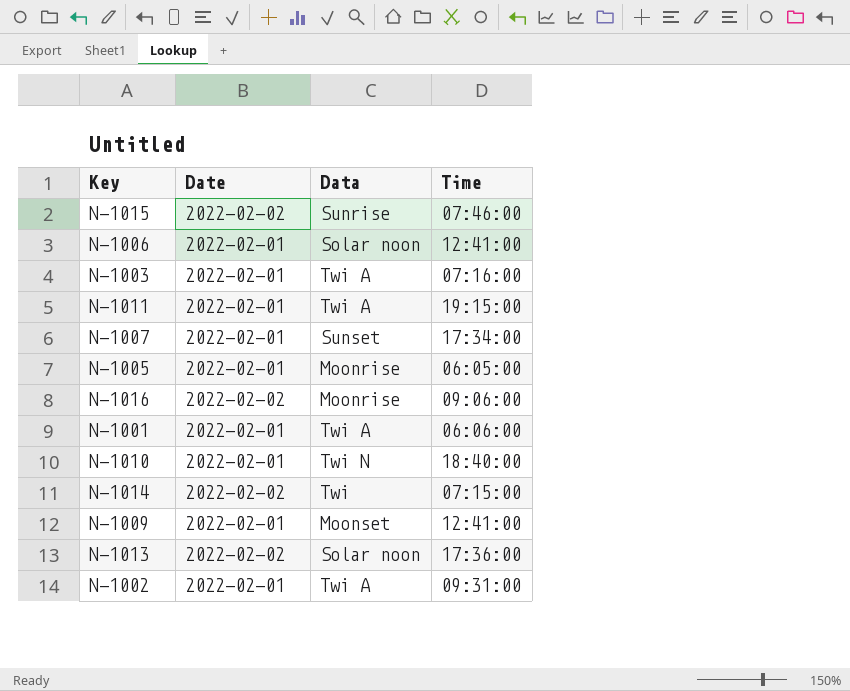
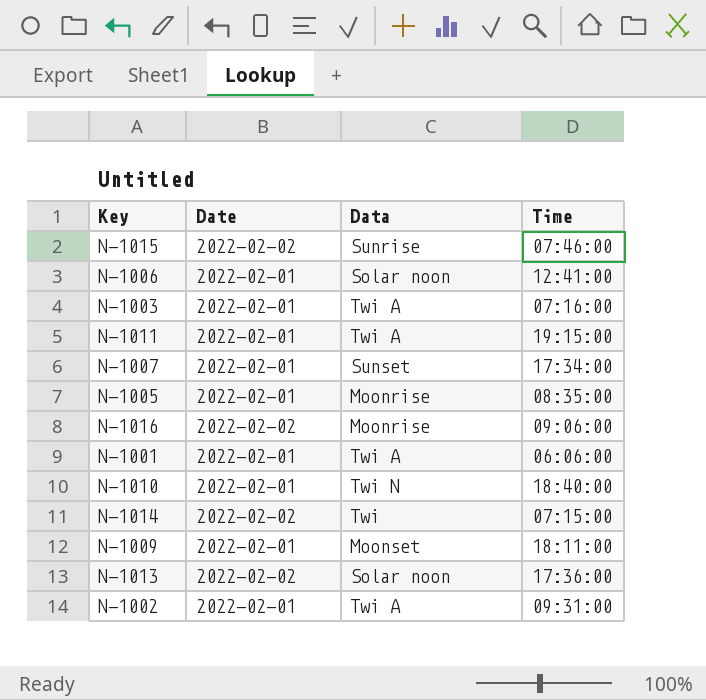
N-1005 | Time: 06:05:00 -> 08:35:00
N-1009 | Time: 12:41:00 -> 18:11:00

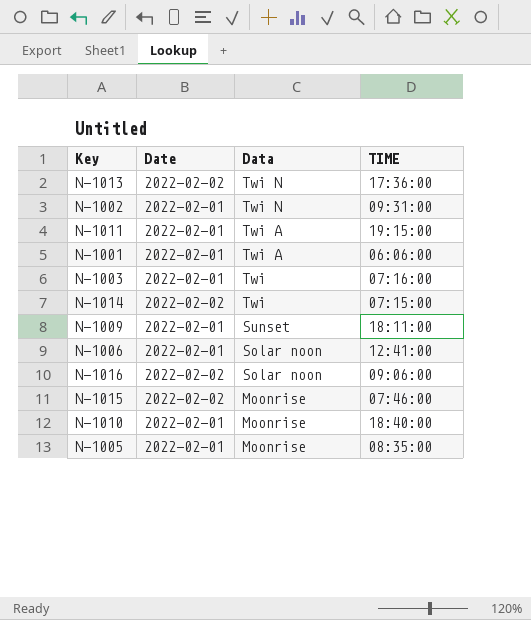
row order: none -> Data descending
column name: Time -> TIME
row N-1007: 2022-02-01 | Sunset | 17:34:00 -> none
N-1013 | Data: Solar noon -> Twi N
N-1002 | Data: Twi A -> Twi N
N-1003 | Data: Twi A -> Twi
N-1009 | Data: Moonset -> Sunset
N-1016 | Data: Moonrise -> Solar noon
N-1015 | Data: Sunrise -> Moonrise
N-1010 | Data: Twi N -> Moonrise

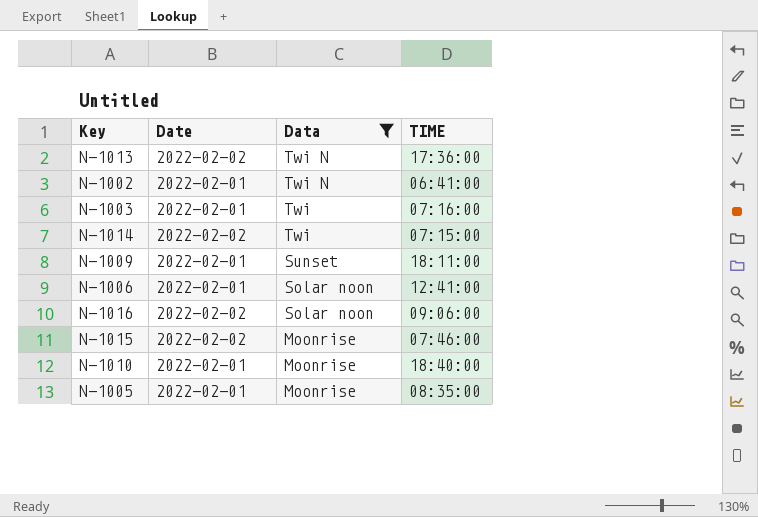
filter: none -> Data != Twi A
N-1002 | TIME: 09:31:00 -> 06:41:00

